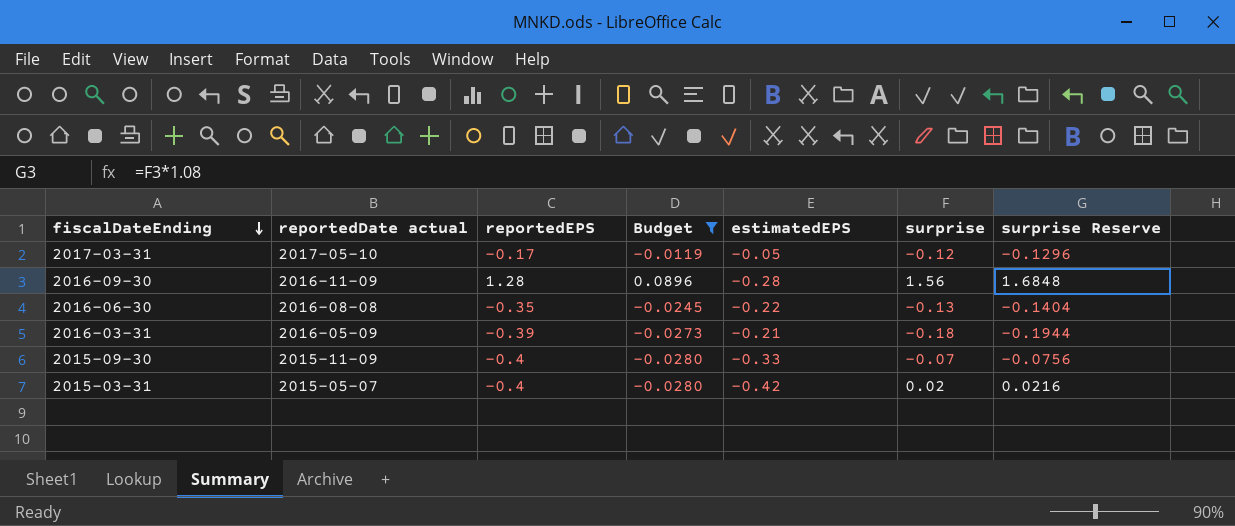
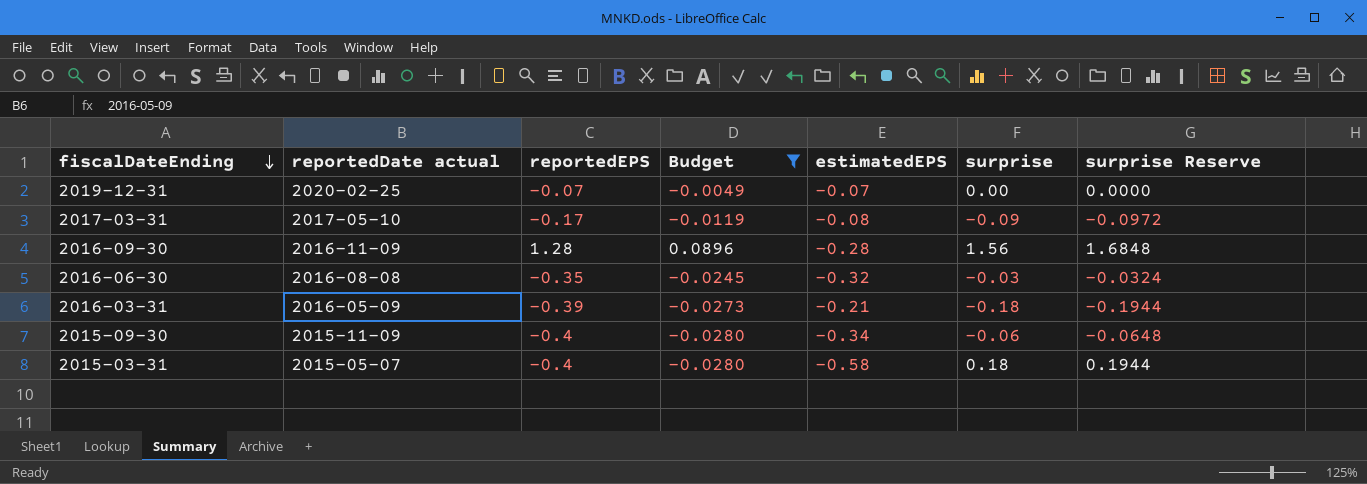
row 2019-12-31: none -> 2020-02-25 | -0.07 | -0.0049 | -0.07 | 0.00 | 0.0000
2017-03-31 | estimatedEPS: -0.05 -> -0.08
2017-03-31 | surprise: -0.12 -> -0.09
2017-03-31 | surprise Reserve: -0.1296 -> -0.0972
2016-06-30 | estimatedEPS: -0.22 -> -0.32
2016-06-30 | surprise: -0.13 -> -0.03
2016-06-30 | surprise Reserve: -0.1404 -> -0.0324
2015-09-30 | estimatedEPS: -0.33 -> -0.34
2015-09-30 | surprise: -0.07 -> -0.06
2015-09-30 | surprise Reserve: -0.0756 -> -0.0648
2015-03-31 | estimatedEPS: -0.42 -> -0.58
2015-03-31 | surprise: 0.02 -> 0.18
2015-03-31 | surprise Reserve: 0.0216 -> 0.1944

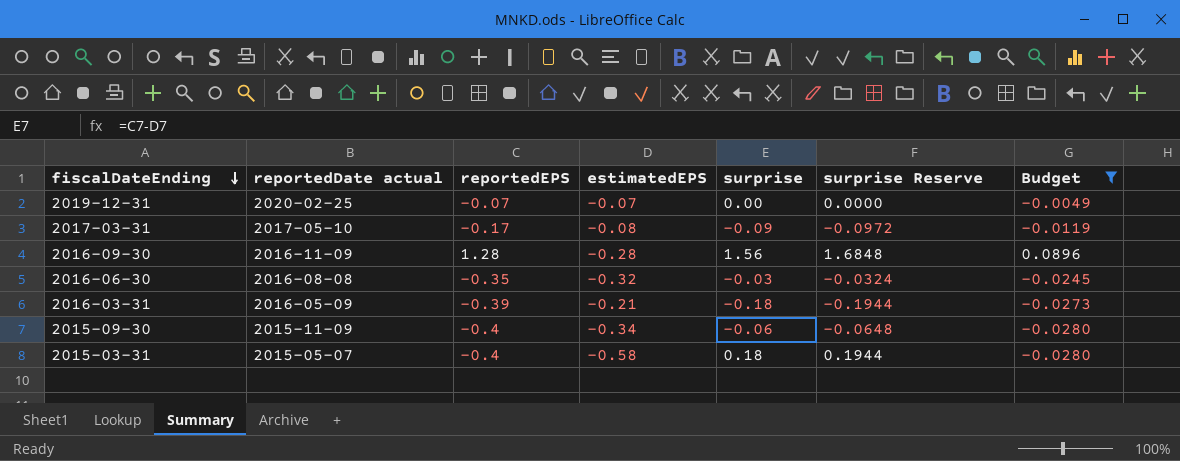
column Budget | position: 4 -> 7

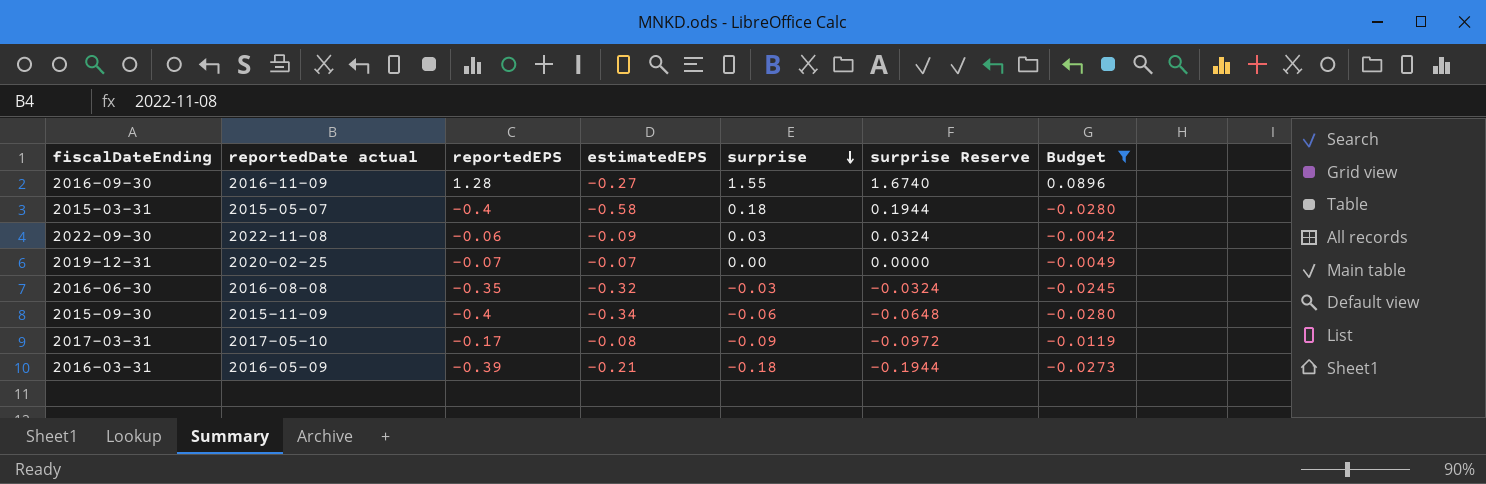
row order: fiscalDateEnding descending -> surprise descending
2016-09-30 | estimatedEPS: -0.28 -> -0.27
2016-09-30 | surprise: 1.56 -> 1.55
2016-09-30 | surprise Reserve: 1.6848 -> 1.6740
row 2022-09-30: none -> 2022-11-08 | -0.06 | -0.09 | 0.03 | 0.0324 | -0.0042

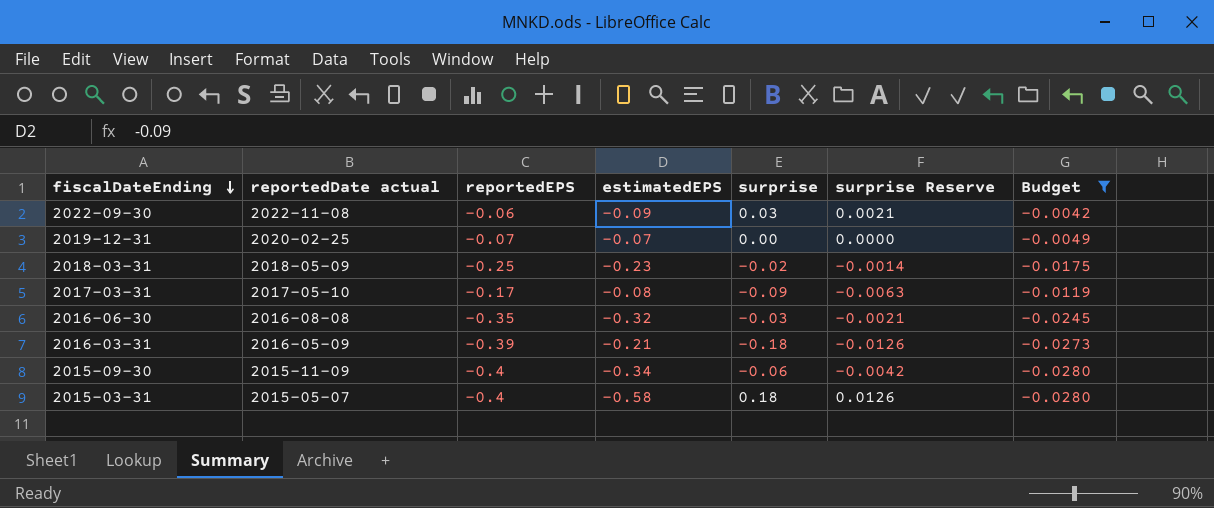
row order: surprise descending -> fiscalDateEnding descending
column surprise Reserve | formula: [surprise] * 1.08 -> [surprise] * 0.07
row 2016-09-30: 2016-11-09 | 1.28 | -0.27 | 1.55 | 1.6740 | 0.0896 -> none
row 2018-03-31: none -> 2018-05-09 | -0.25 | -0.23 | -0.02 | -0.0014 | -0.0175

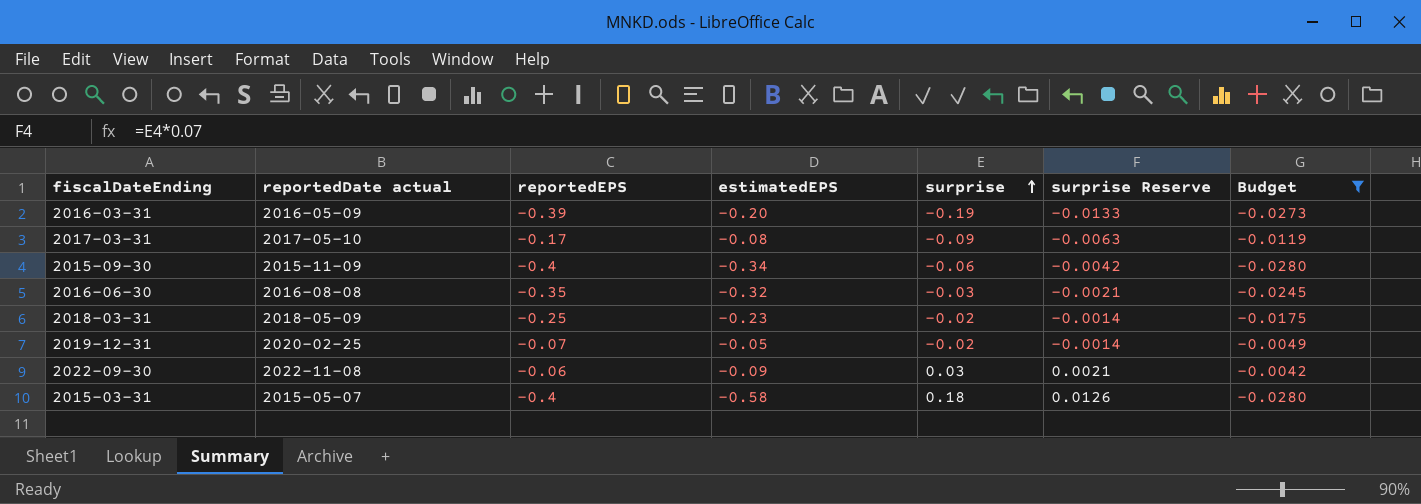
row order: fiscalDateEnding descending -> surprise ascending
2016-03-31 | estimatedEPS: -0.21 -> -0.20
2016-03-31 | surprise: -0.18 -> -0.19
2016-03-31 | surprise Reserve: -0.0126 -> -0.0133
2019-12-31 | estimatedEPS: -0.07 -> -0.05
2019-12-31 | surprise: 0.00 -> -0.02
2019-12-31 | surprise Reserve: 0.0000 -> -0.0014

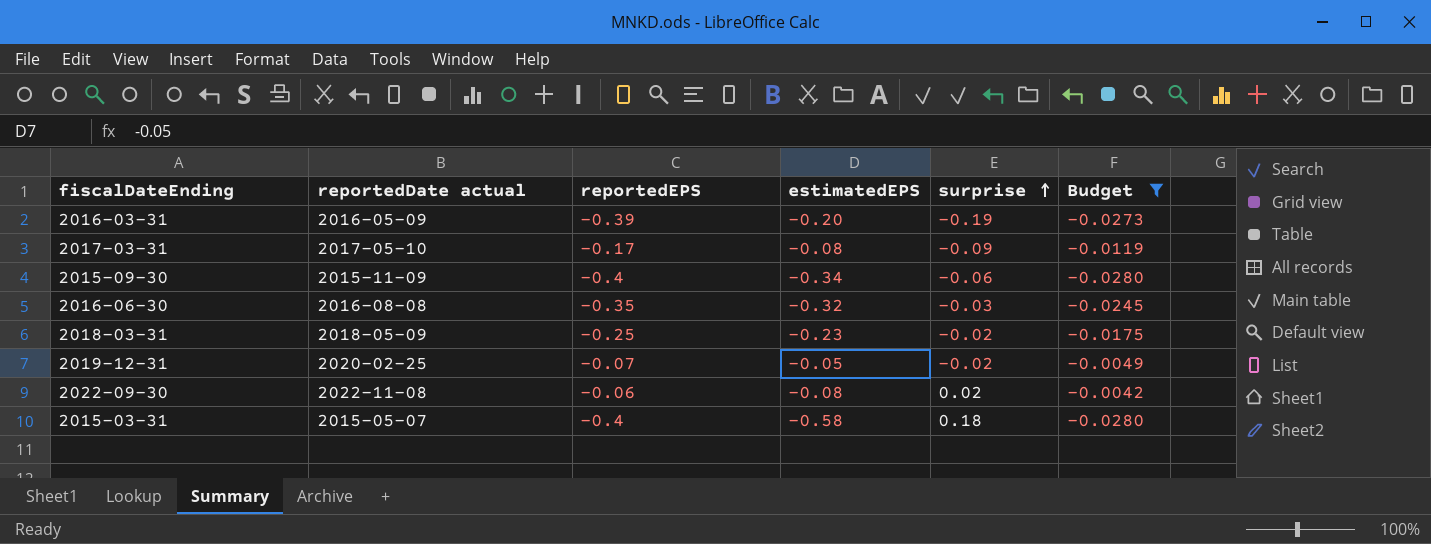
column surprise Reserve | formula: [surprise] * 0.07 -> none
2022-09-30 | estimatedEPS: -0.09 -> -0.08
2022-09-30 | surprise: 0.03 -> 0.02

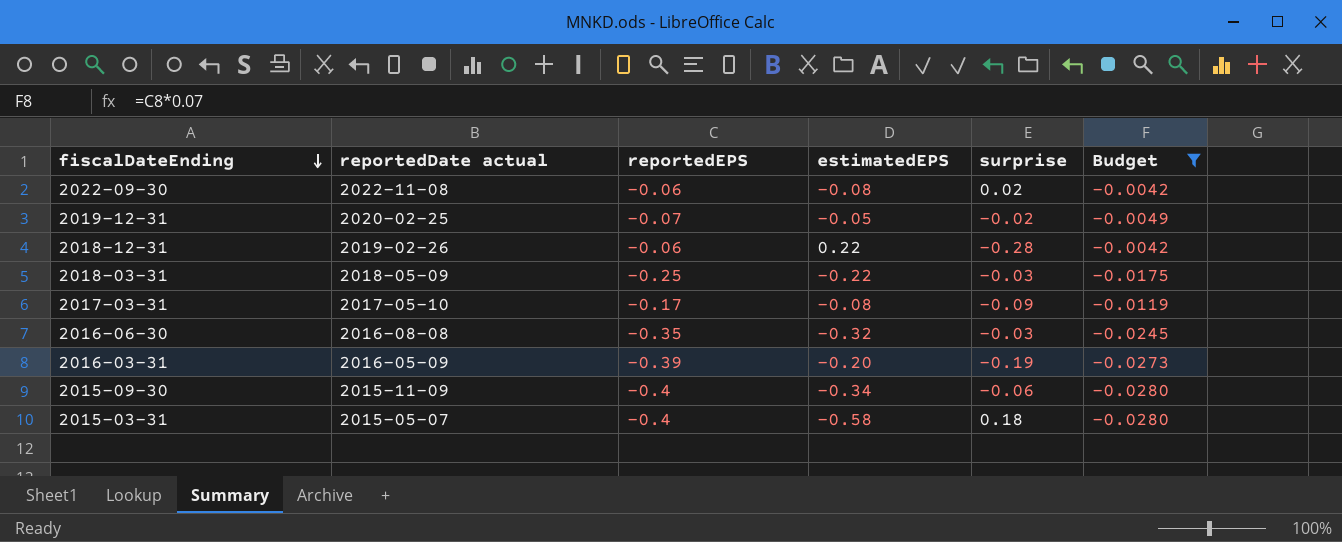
row order: surprise ascending -> fiscalDateEnding descending
row 2018-12-31: none -> 2019-02-26 | -0.06 | 0.22 | -0.28 | -0.0042
2018-03-31 | estimatedEPS: -0.23 -> -0.22
2018-03-31 | surprise: -0.02 -> -0.03

